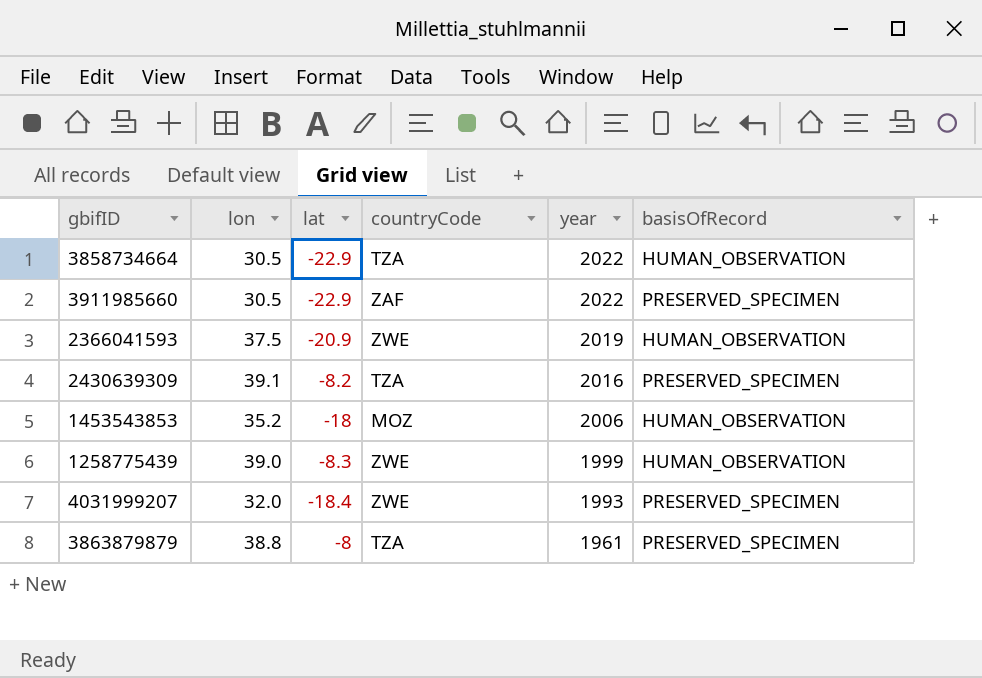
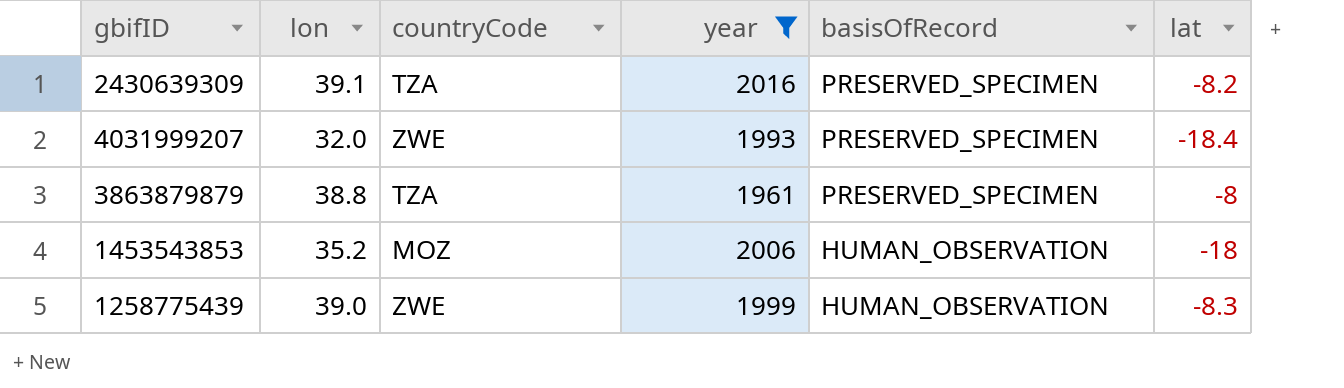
filter: none -> year <= 2016
row order: year descending -> basisOfRecord descending
column lat | position: 3 -> 6

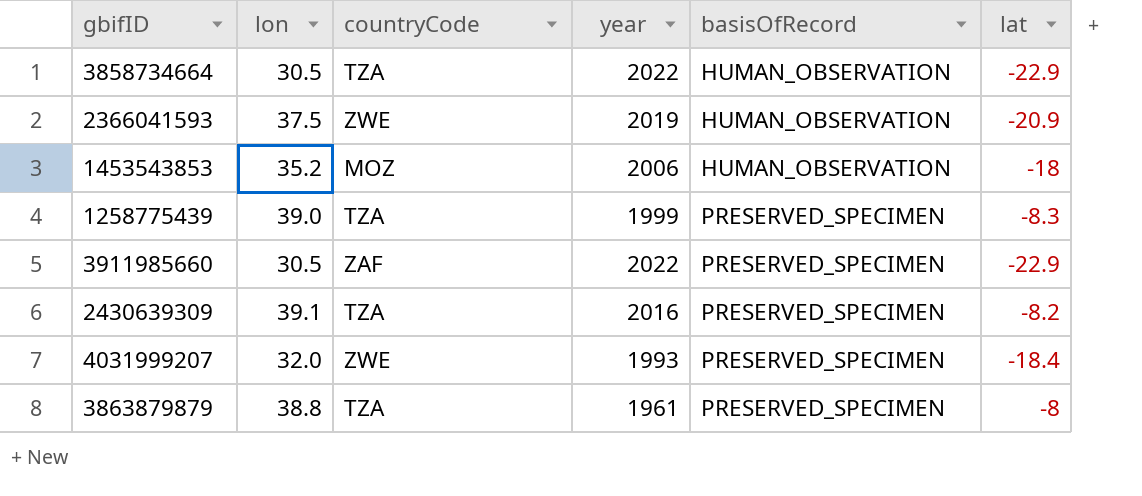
filter: year <= 2016 -> none
row order: basisOfRecord descending -> basisOfRecord ascending
1258775439 | countryCode: ZWE -> TZA
1258775439 | basisOfRecord: HUMAN_OBSERVATION -> PRESERVED_SPECIMEN

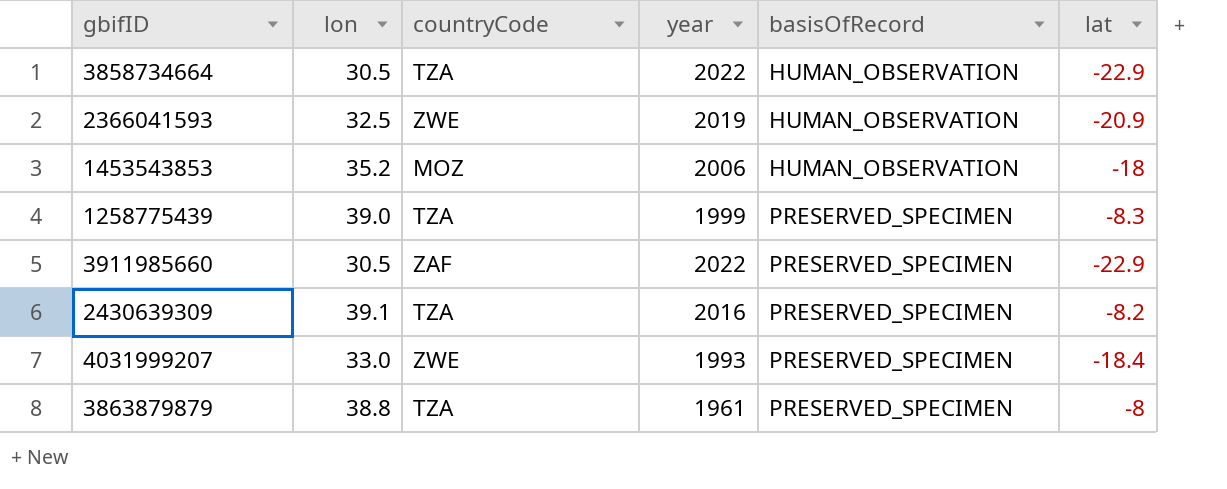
2366041593 | lon: 37.5 -> 32.5
4031999207 | lon: 32.0 -> 33.0

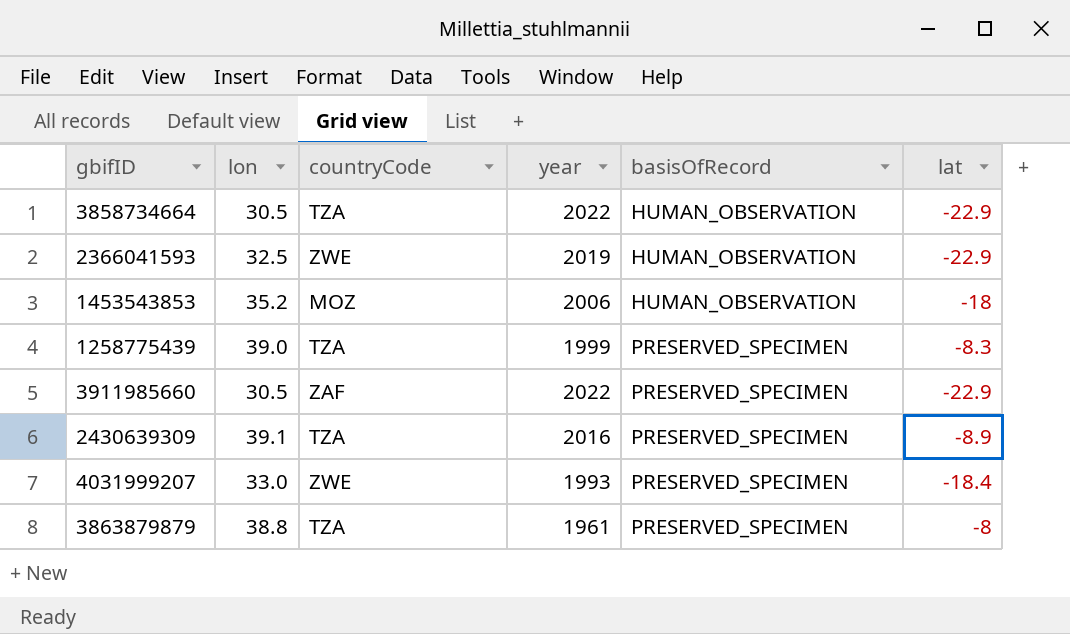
2366041593 | lat: -20.9 -> -22.9
2430639309 | lat: -8.2 -> -8.9

